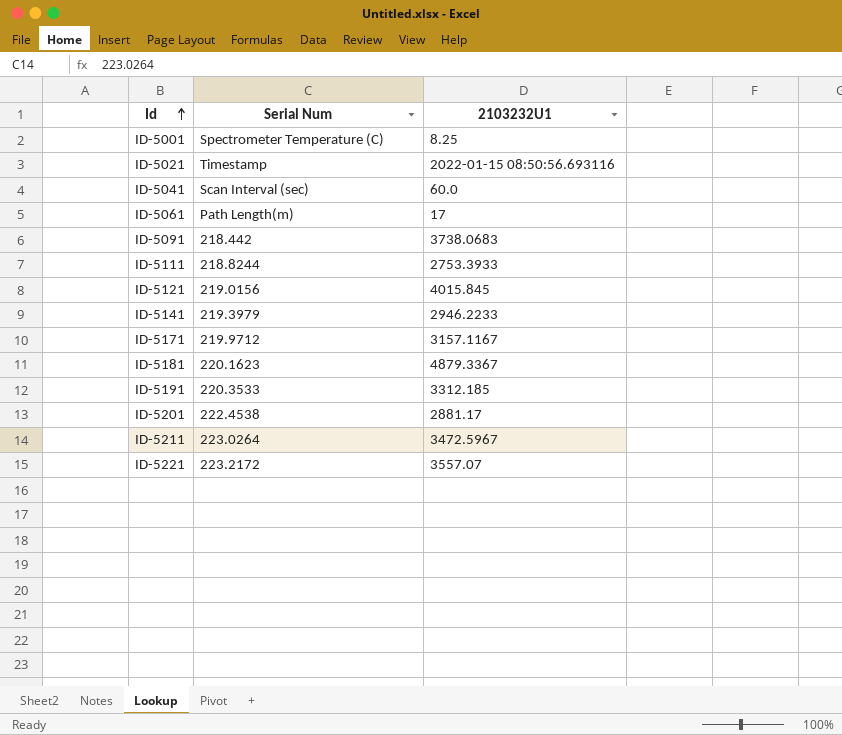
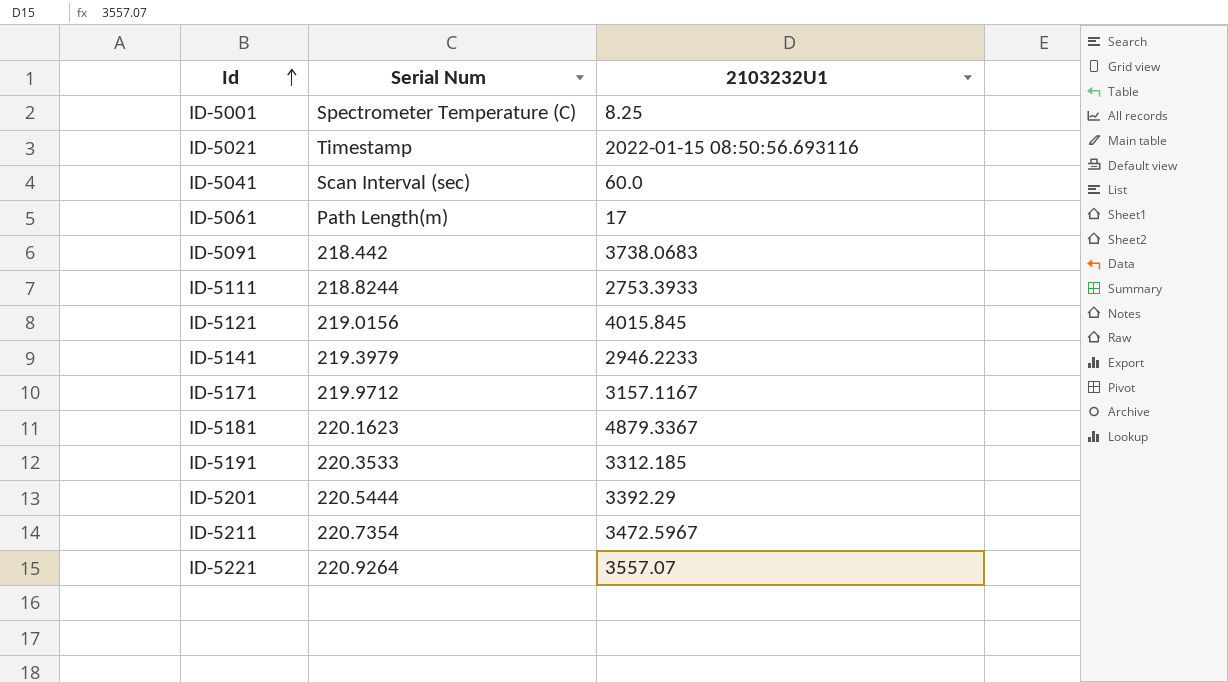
ID-5201 | Serial Num: 222.4538 -> 220.5444
ID-5201 | 2103232U1: 2881.17 -> 3392.29
ID-5211 | Serial Num: 223.0264 -> 220.7354
ID-5221 | Serial Num: 223.2172 -> 220.9264

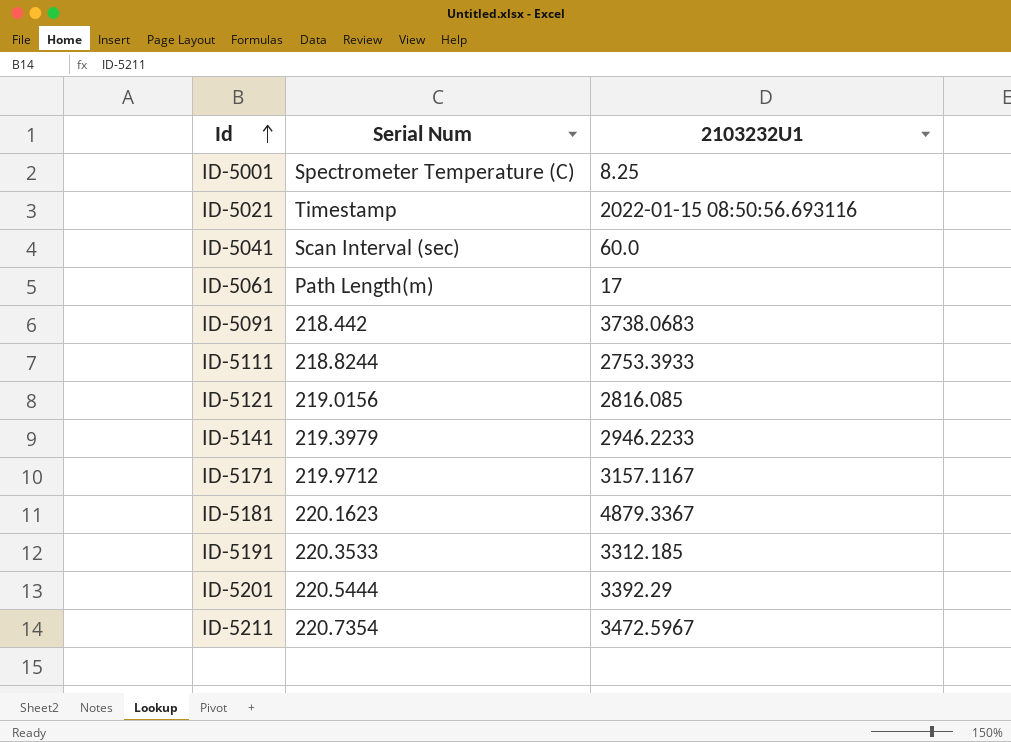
row ID-5221: 220.9264 | 3557.07 -> none
ID-5121 | 2103232U1: 4015.845 -> 2816.085

